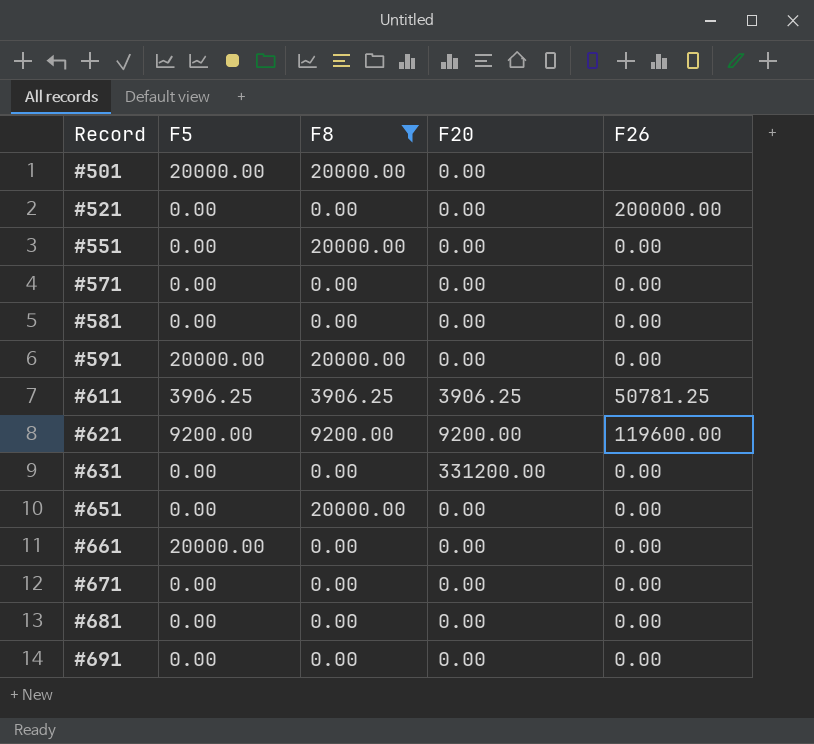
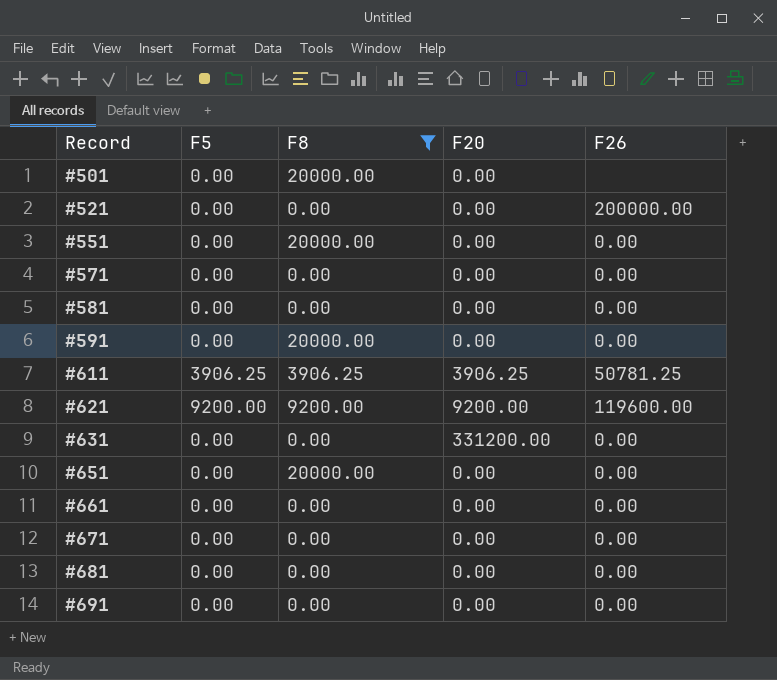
#501 | F5: 20000.00 -> 0.00
#591 | F5: 20000.00 -> 0.00
#661 | F5: 20000.00 -> 0.00

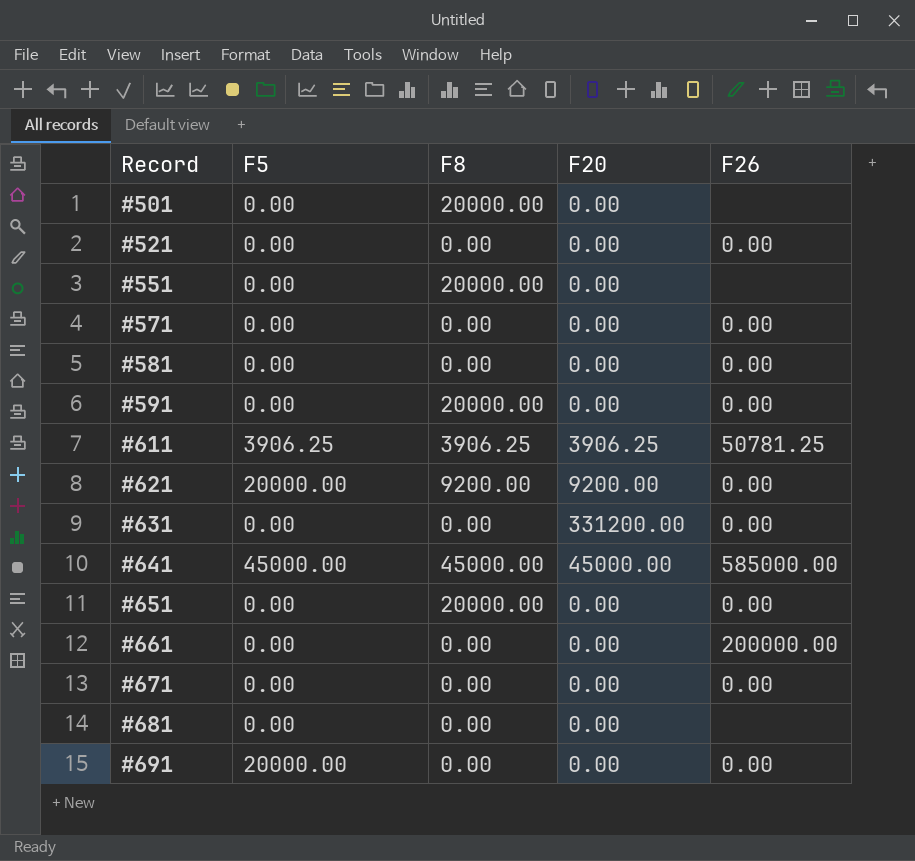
filter: F8 != 45000.00 -> none
#521 | F26: 200000.00 -> 0.00
#551 | F26: 0.00 -> none
#621 | F5: 9200.00 -> 20000.00
#621 | F26: 119600.00 -> 0.00
#661 | F26: 0.00 -> 200000.00
#681 | F26: 0.00 -> none
#691 | F5: 0.00 -> 20000.00

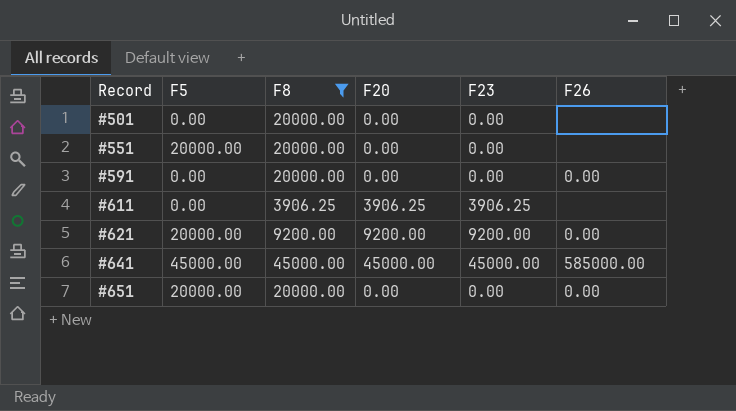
filter: none -> F8 != 0.00
column F23 | position: none -> 5
#551 | F5: 0.00 -> 20000.00
#611 | F5: 3906.25 -> 0.00
#611 | F26: 50781.25 -> none
#651 | F5: 0.00 -> 20000.00

